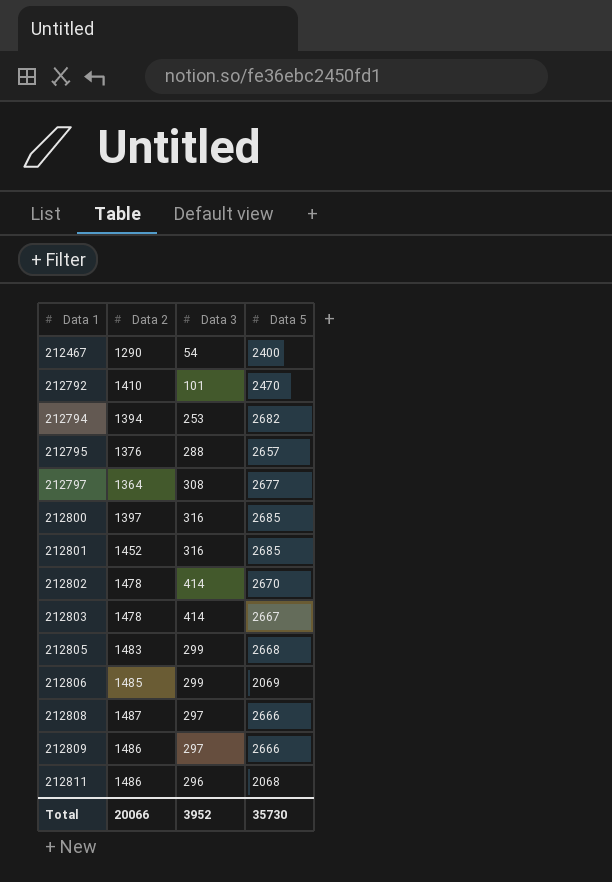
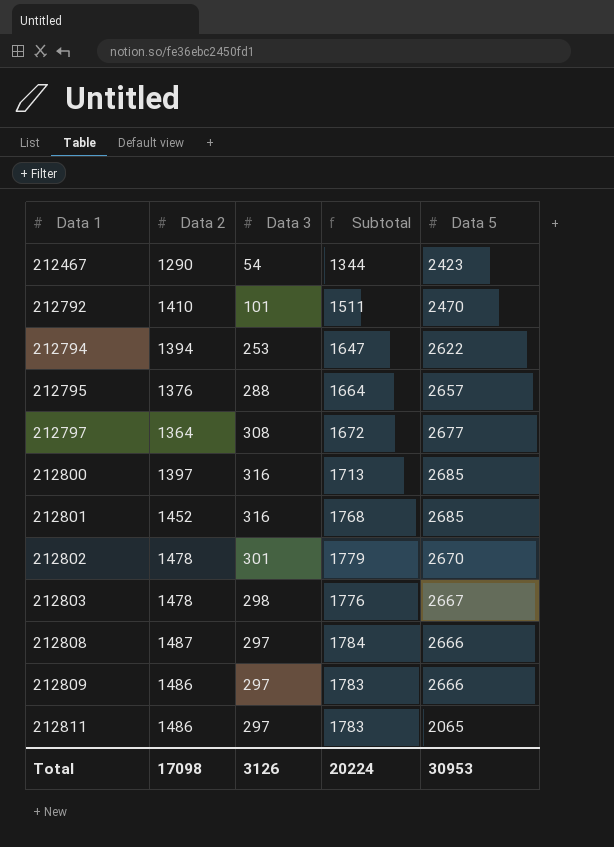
column Subtotal | formula: none -> [Data 2] + [Data 3]
row 212805: 1483 | 299 | 2668 -> none
row 212806: 1485 | 299 | 2069 -> none
212467 | Data 5: 2400 -> 2423
212794 | Data 5: 2682 -> 2622
212802 | Data 3: 414 -> 301
212803 | Data 3: 414 -> 298
212811 | Data 3: 296 -> 297
212811 | Data 5: 2068 -> 2065
Total | Data 2: 20066 -> 17098
Total | Data 3: 3952 -> 3126
Total | Data 5: 35730 -> 30953

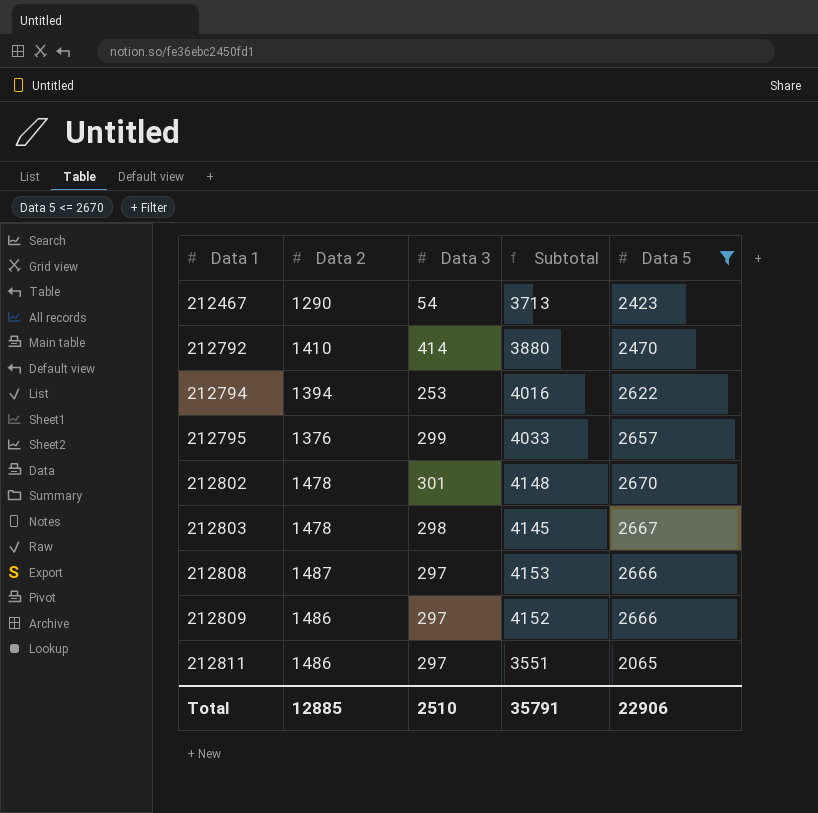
filter: none -> Data 5 <= 2670
column Subtotal | formula: [Data 2] + [Data 3] -> [Data 2] + [Data 5]
212792 | Data 3: 101 -> 414
212795 | Data 3: 288 -> 299
Total | Data 2: 17098 -> 12885
Total | Data 3: 3126 -> 2510
Total | Subtotal: 20224 -> 35791
Total | Data 5: 30953 -> 22906

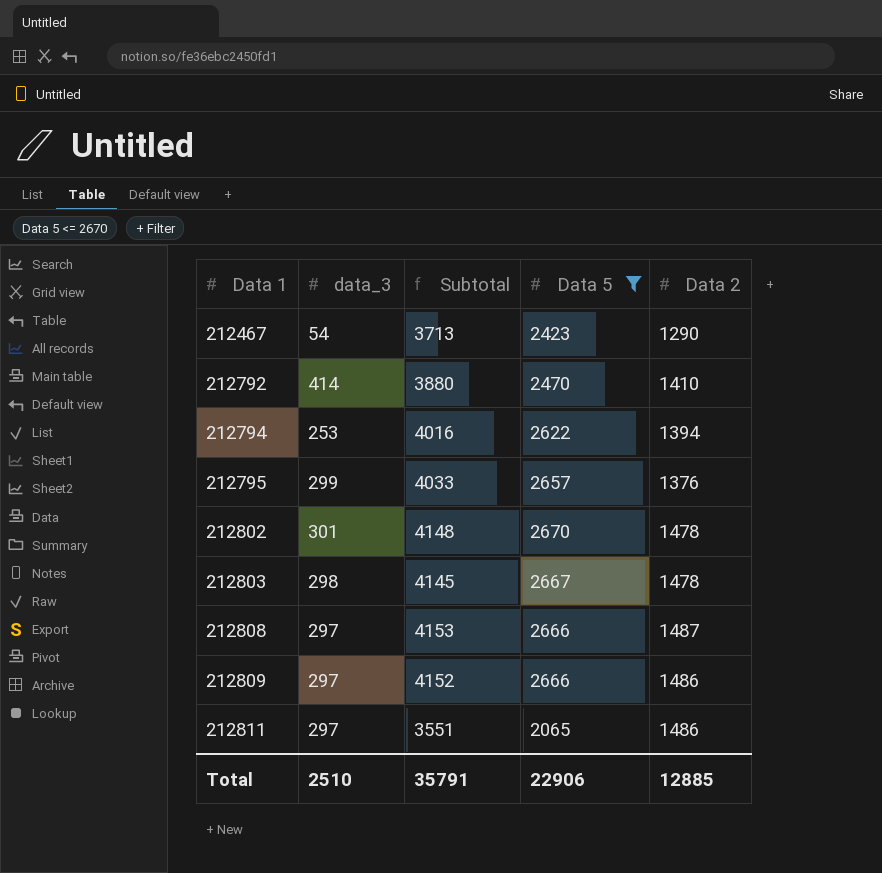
column name: Data 3 -> data_3
column Data 2 | position: 2 -> 5

